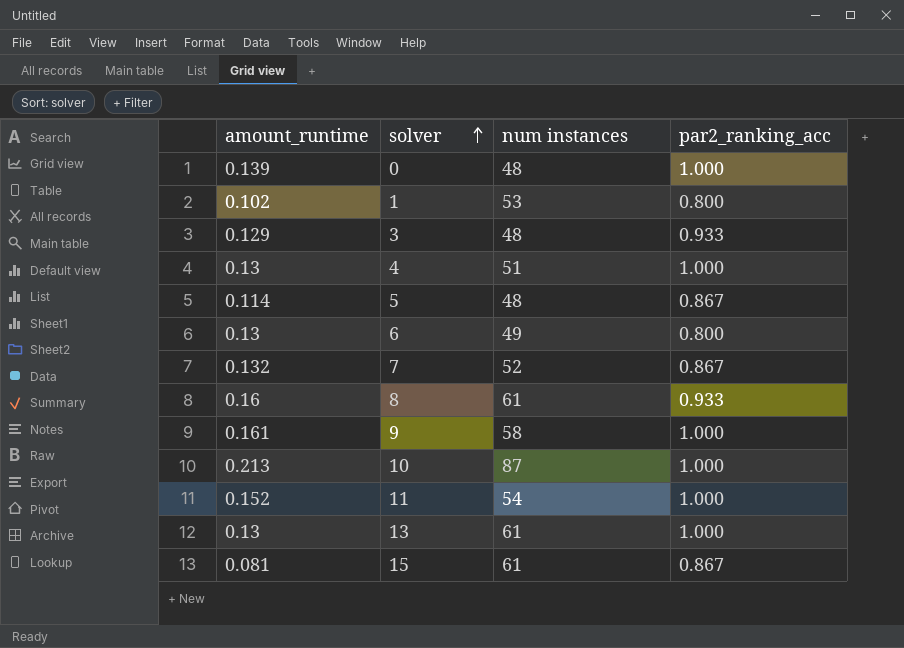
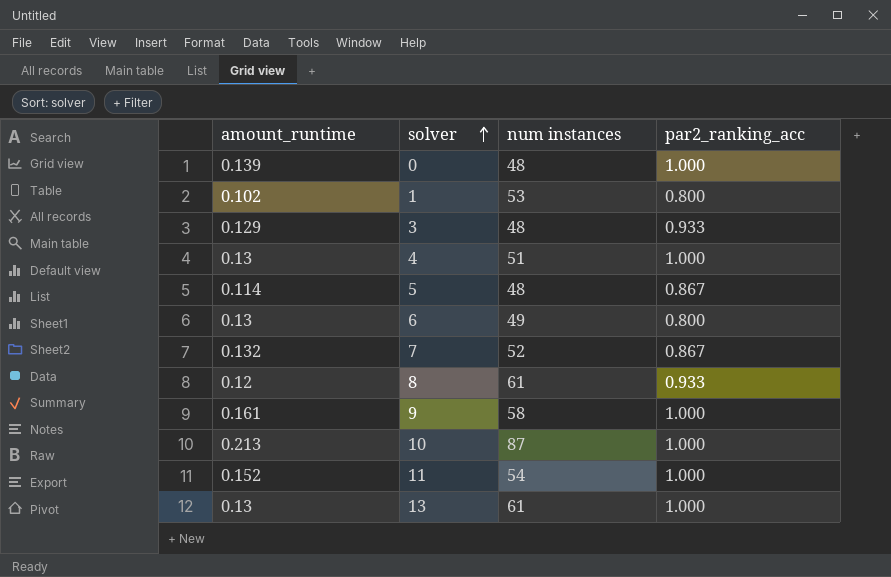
row 15: 0.081 | 61 | 0.867 -> none
8 | amount_runtime: 0.16 -> 0.12

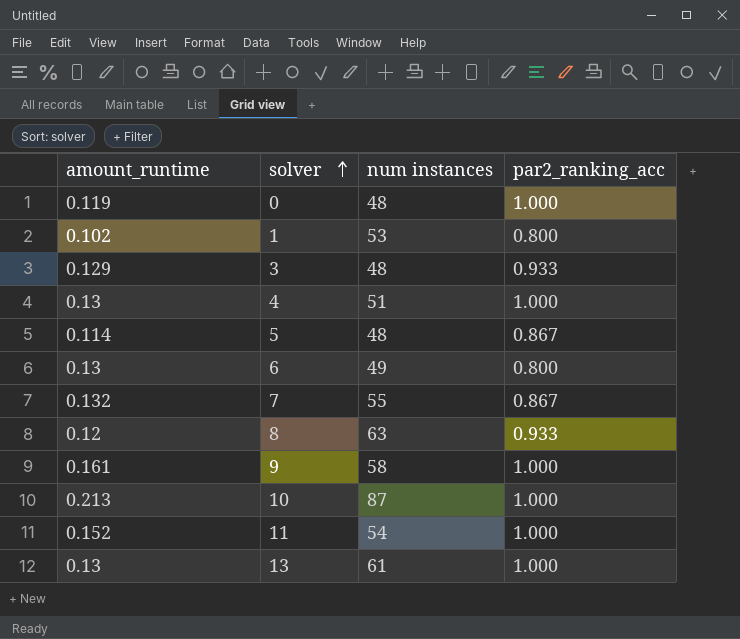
0 | amount_runtime: 0.139 -> 0.119
7 | num instances: 52 -> 55
8 | num instances: 61 -> 63

